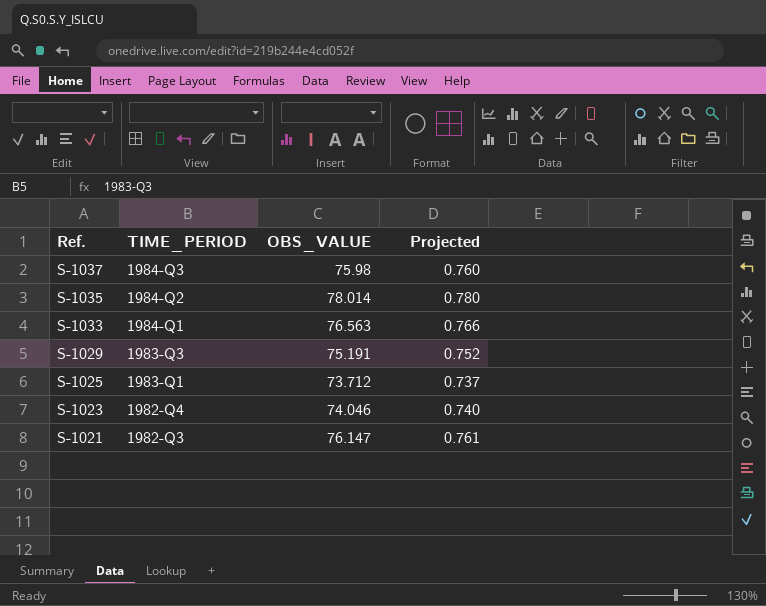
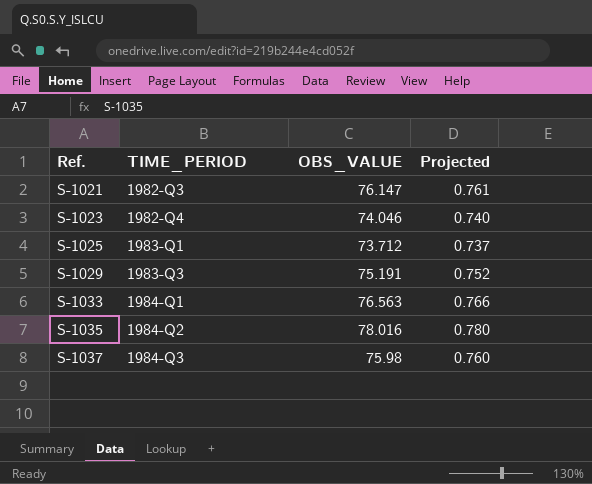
row order: Ref. descending -> Ref. ascending
S-1035 | OBS_VALUE: 78.014 -> 78.016

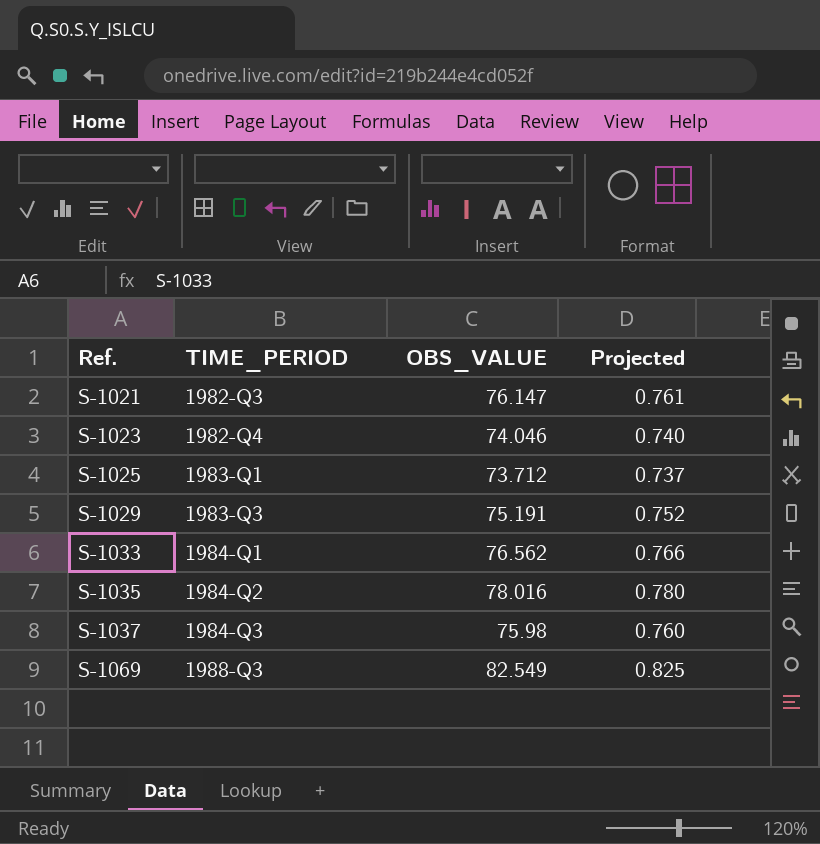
S-1033 | OBS_VALUE: 76.563 -> 76.562
row S-1069: none -> 1988-Q3 | 82.549 | 0.825

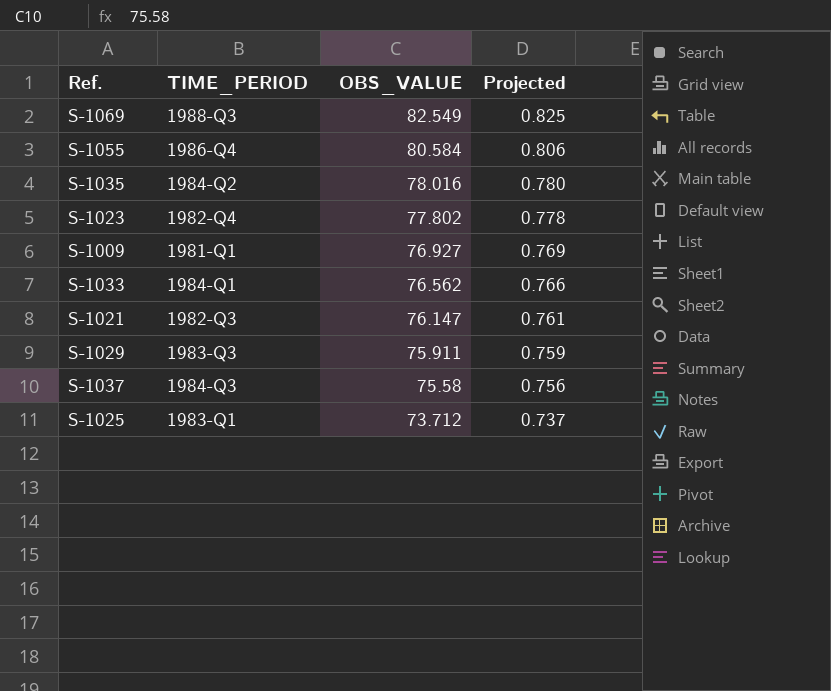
row order: Ref. ascending -> OBS_VALUE descending
row S-1055: none -> 1986-Q4 | 80.584 | 0.806
S-1023 | OBS_VALUE: 74.046 -> 77.802
S-1023 | Projected: 0.740 -> 0.778
row S-1009: none -> 1981-Q1 | 76.927 | 0.769
S-1029 | OBS_VALUE: 75.191 -> 75.911
S-1029 | Projected: 0.752 -> 0.759
S-1037 | OBS_VALUE: 75.98 -> 75.58
S-1037 | Projected: 0.760 -> 0.756

